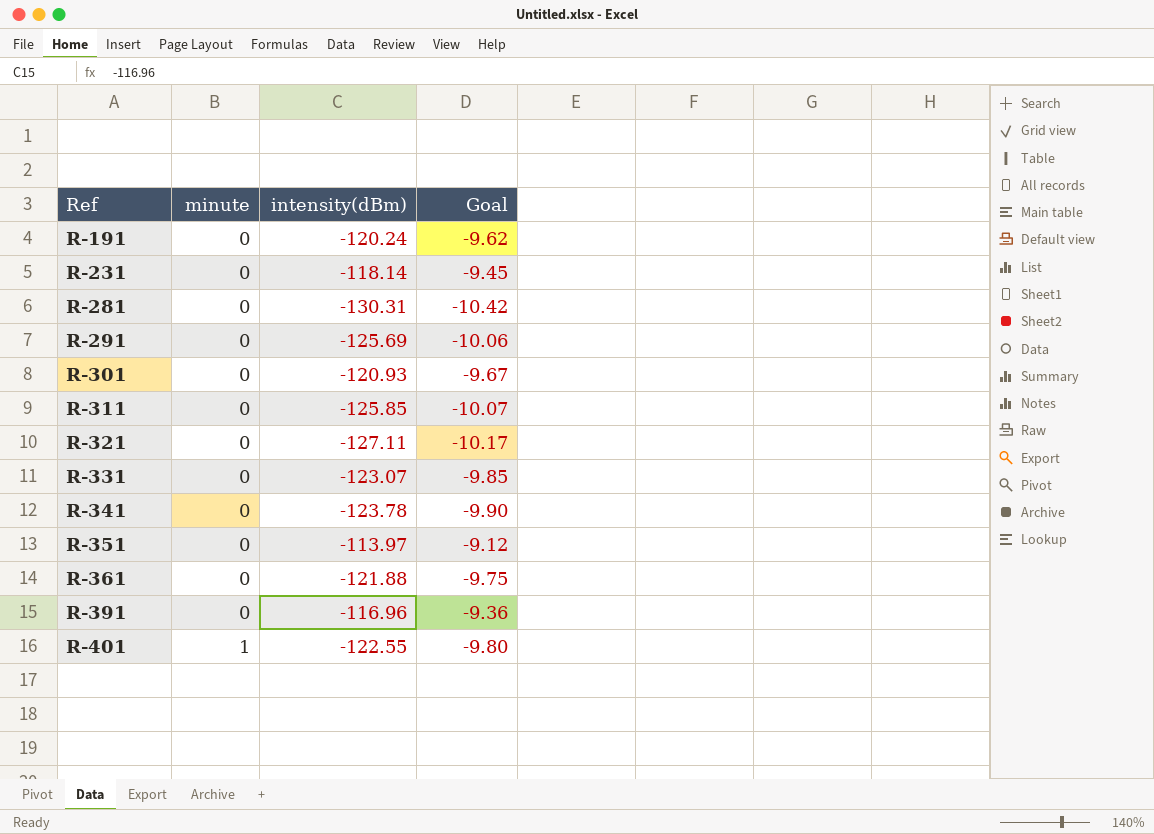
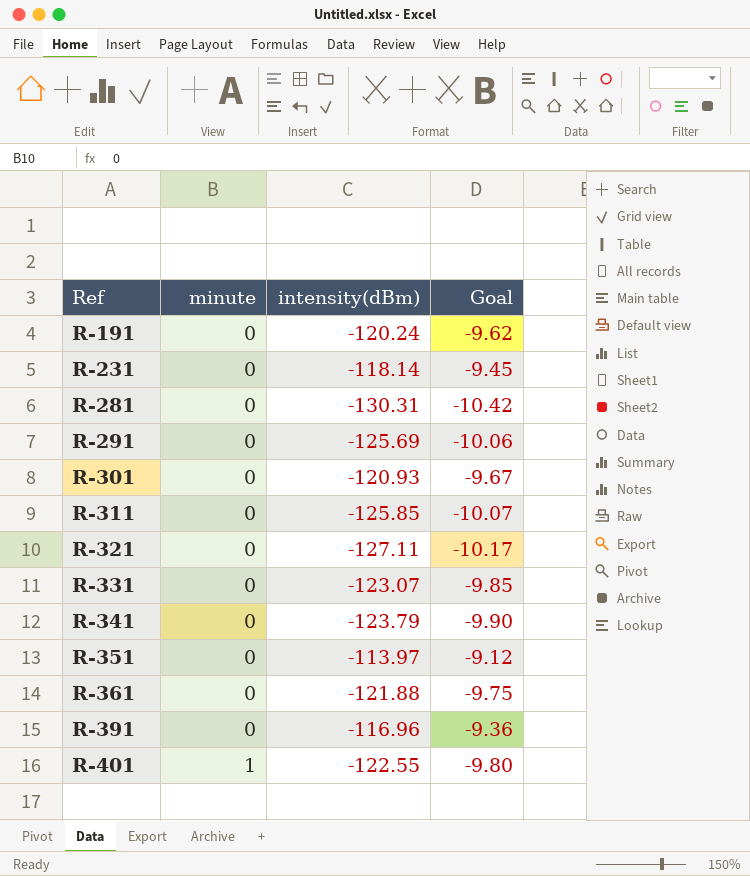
R-341 | intensity(dBm): -123.78 -> -123.79

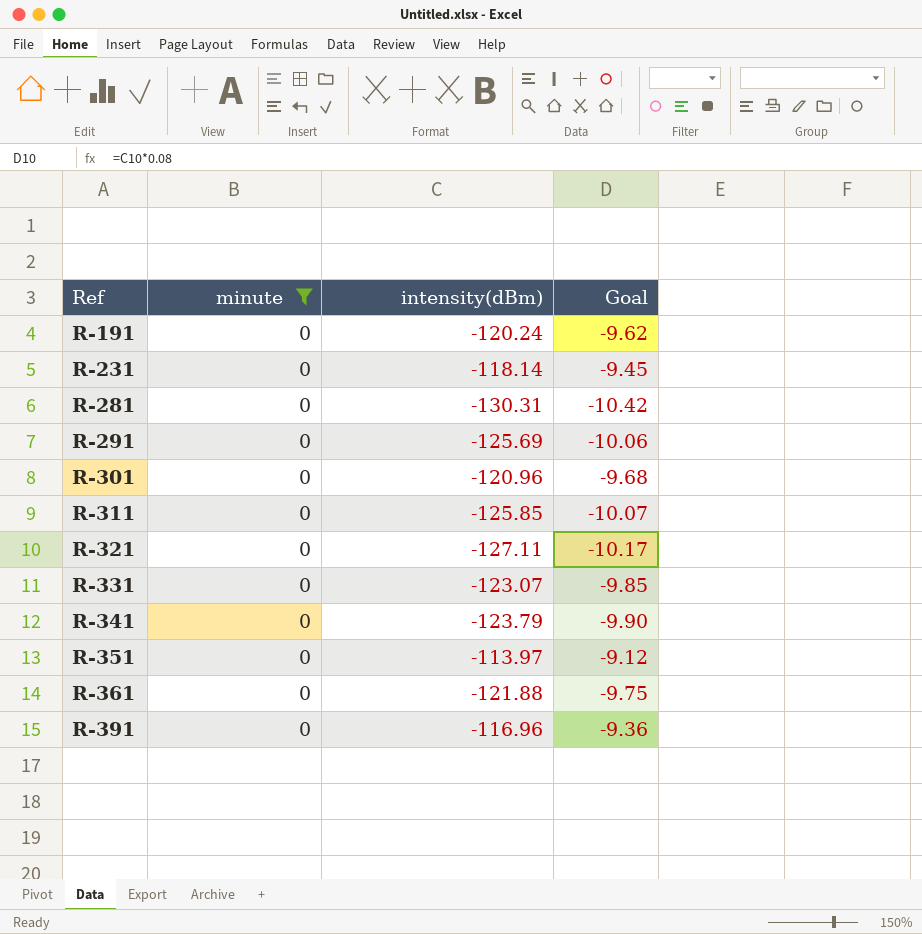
filter: none -> minute = 0
R-301 | intensity(dBm): -120.93 -> -120.96
R-301 | Goal: -9.67 -> -9.68

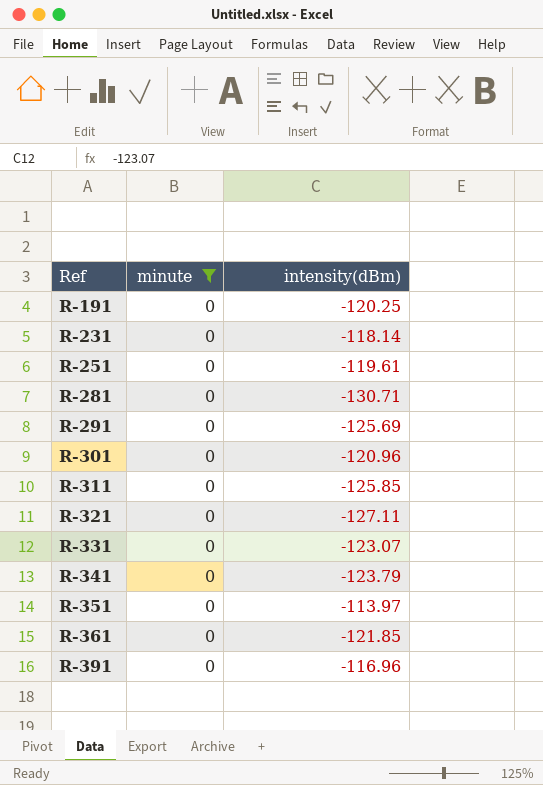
column Goal | formula: [intensity(dBm)] * 0.08 -> none
R-191 | intensity(dBm): -120.24 -> -120.25
row R-251: none -> 0 | -119.61
R-281 | intensity(dBm): -130.31 -> -130.71
R-361 | intensity(dBm): -121.88 -> -121.85

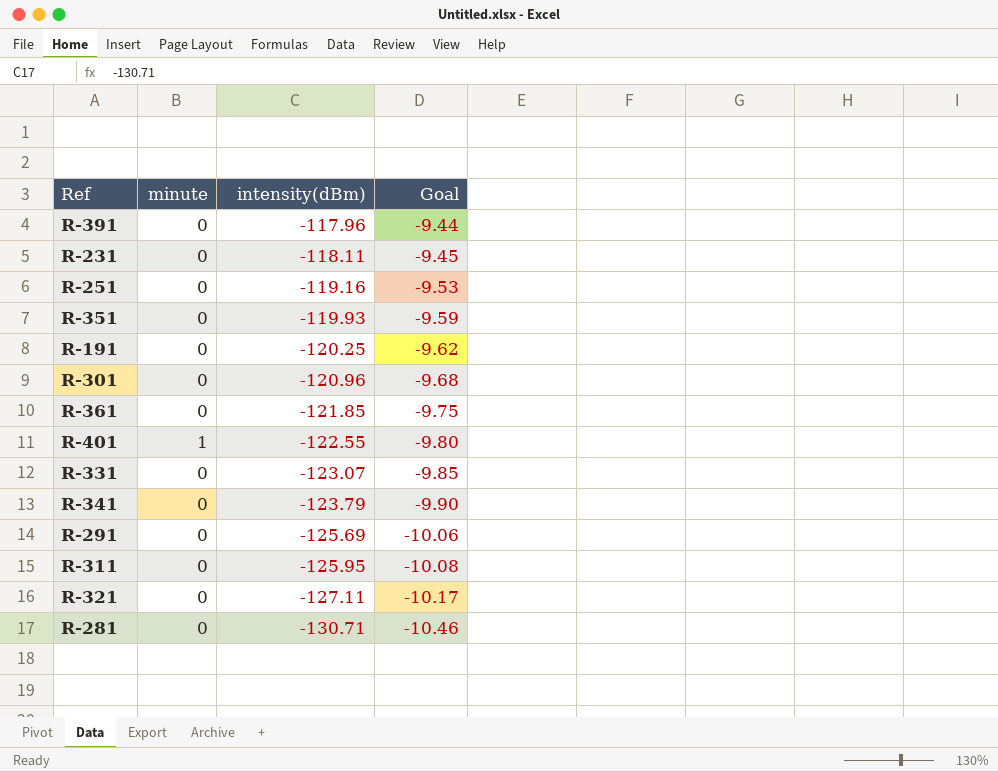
filter: minute = 0 -> none
row order: Ref ascending -> intensity(dBm) descending
column Goal | formula: none -> [intensity(dBm)] * 0.08
R-391 | intensity(dBm): -116.96 -> -117.96
R-231 | intensity(dBm): -118.14 -> -118.11
R-251 | intensity(dBm): -119.61 -> -119.16
R-351 | intensity(dBm): -113.97 -> -119.93
R-311 | intensity(dBm): -125.85 -> -125.95

